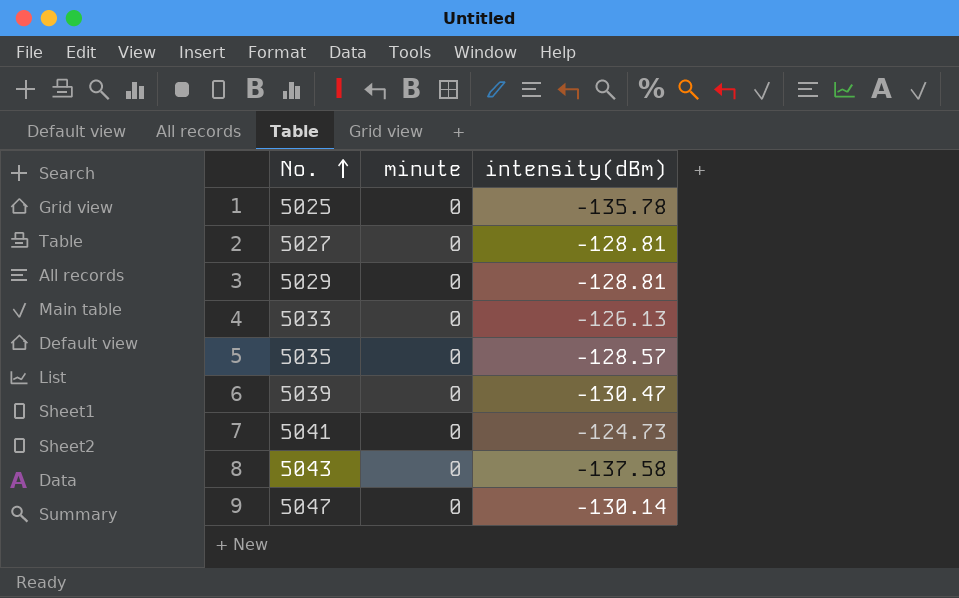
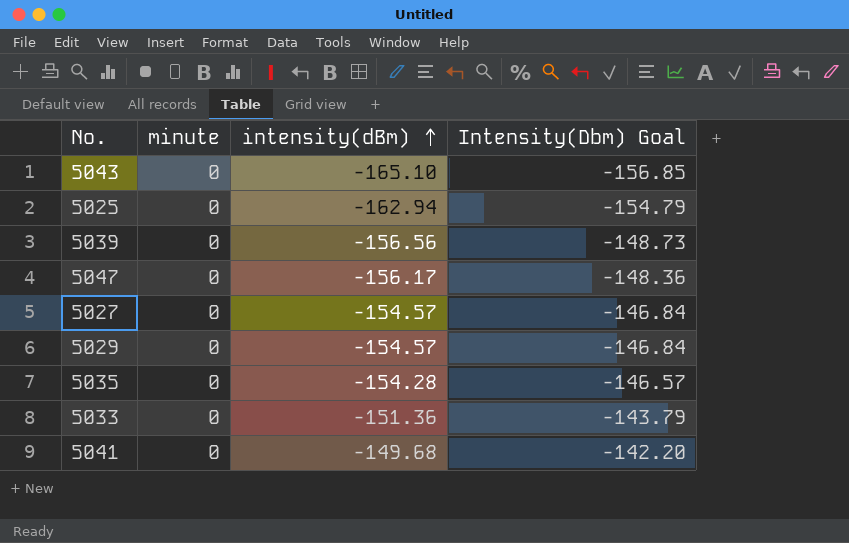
row order: No. ascending -> intensity(dBm) ascending
column Intensity(Dbm) Goal | formula: none -> [intensity(dBm)] * 0.95
5043 | intensity(dBm): -137.58 -> -165.10
5025 | intensity(dBm): -135.78 -> -162.94
5039 | intensity(dBm): -130.47 -> -156.56
5047 | intensity(dBm): -130.14 -> -156.17
5027 | intensity(dBm): -128.81 -> -154.57
5029 | intensity(dBm): -128.81 -> -154.57
5035 | intensity(dBm): -128.57 -> -154.28
5033 | intensity(dBm): -126.13 -> -151.36
5041 | intensity(dBm): -124.73 -> -149.68

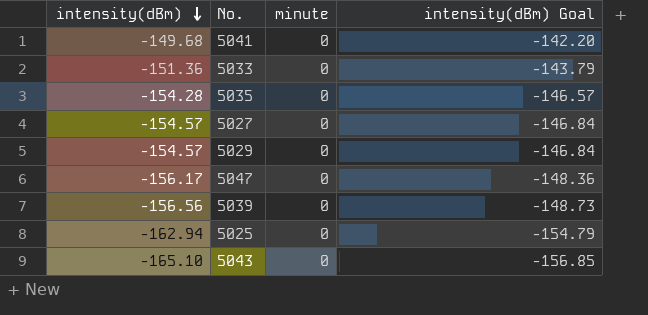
row order: intensity(dBm) ascending -> intensity(dBm) descending
column intensity(dBm) | position: 3 -> 1
column name: Intensity(Dbm) Goal -> intensity(dBm) Goal

